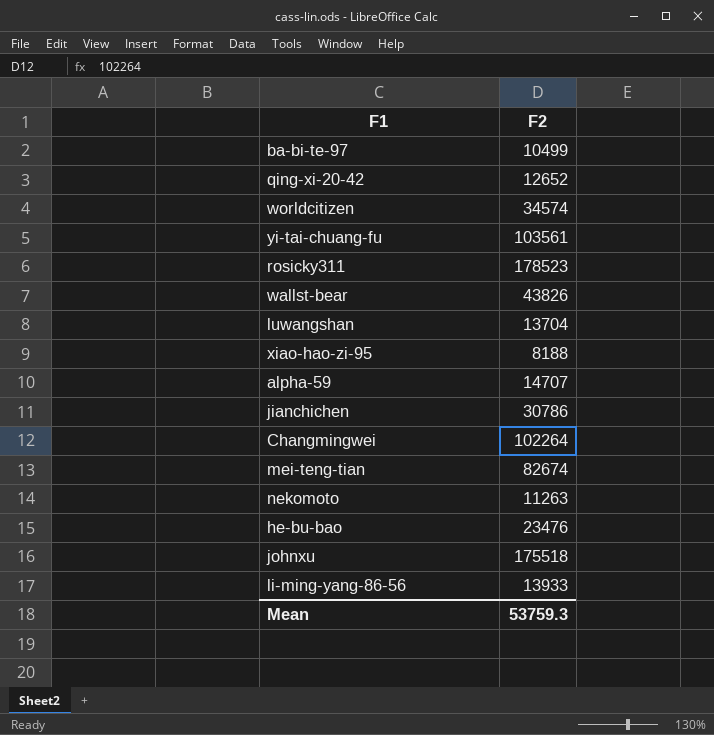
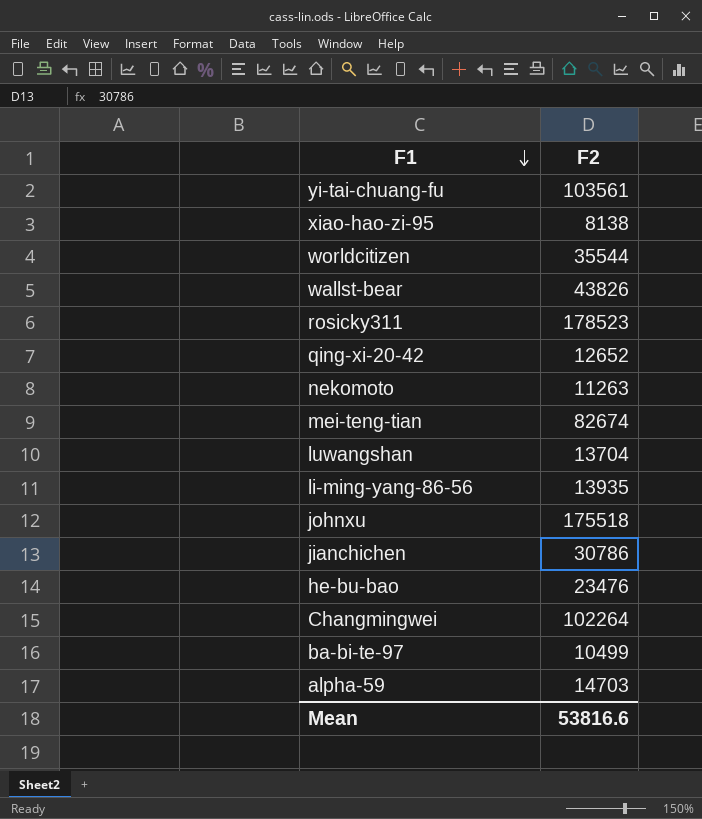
row order: none -> F1 descending
xiao-hao-zi-95 | F2: 8188 -> 8138
worldcitizen | F2: 34574 -> 35544
li-ming-yang-86-56 | F2: 13933 -> 13935
alpha-59 | F2: 14707 -> 14703
Mean | F2: 53759.3 -> 53816.6

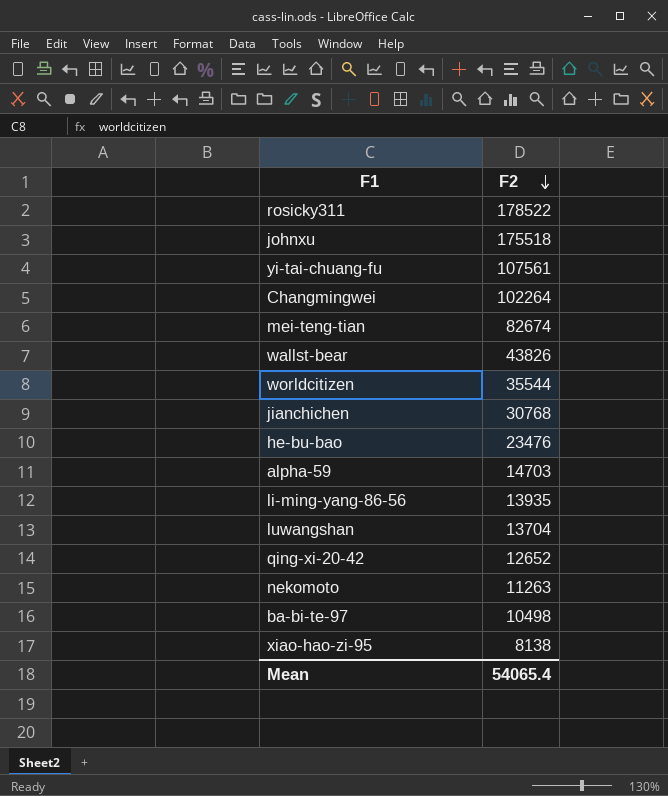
row order: F1 descending -> F2 descending
rosicky311 | F2: 178523 -> 178522
yi-tai-chuang-fu | F2: 103561 -> 107561
jianchichen | F2: 30786 -> 30768
ba-bi-te-97 | F2: 10499 -> 10498
Mean | F2: 53816.6 -> 54065.4

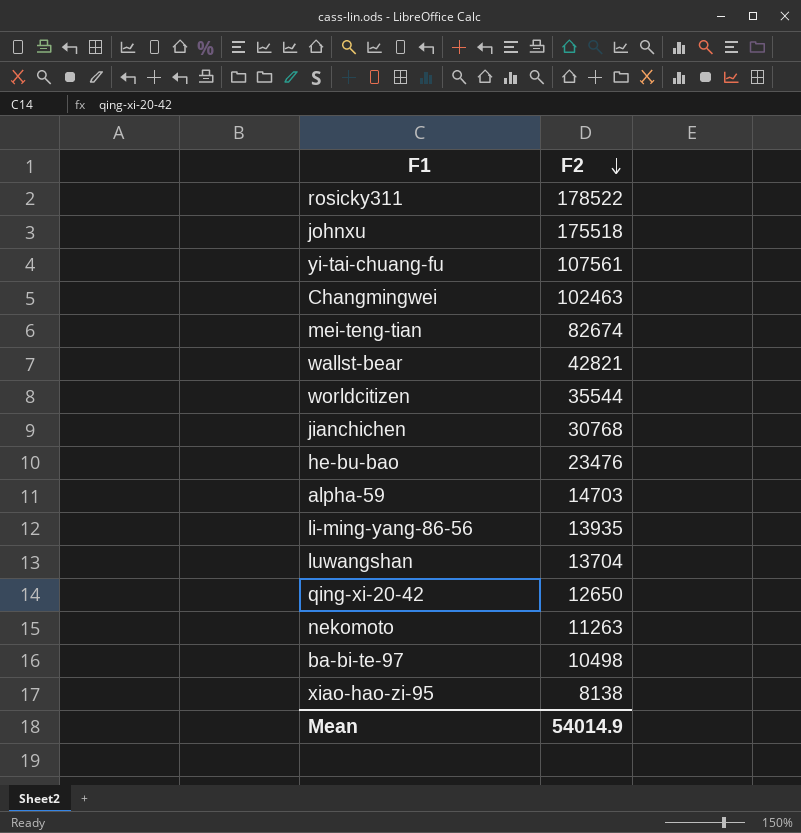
Changmingwei | F2: 102264 -> 102463
wallst-bear | F2: 43826 -> 42821
qing-xi-20-42 | F2: 12652 -> 12650
Mean | F2: 54065.4 -> 54014.9

